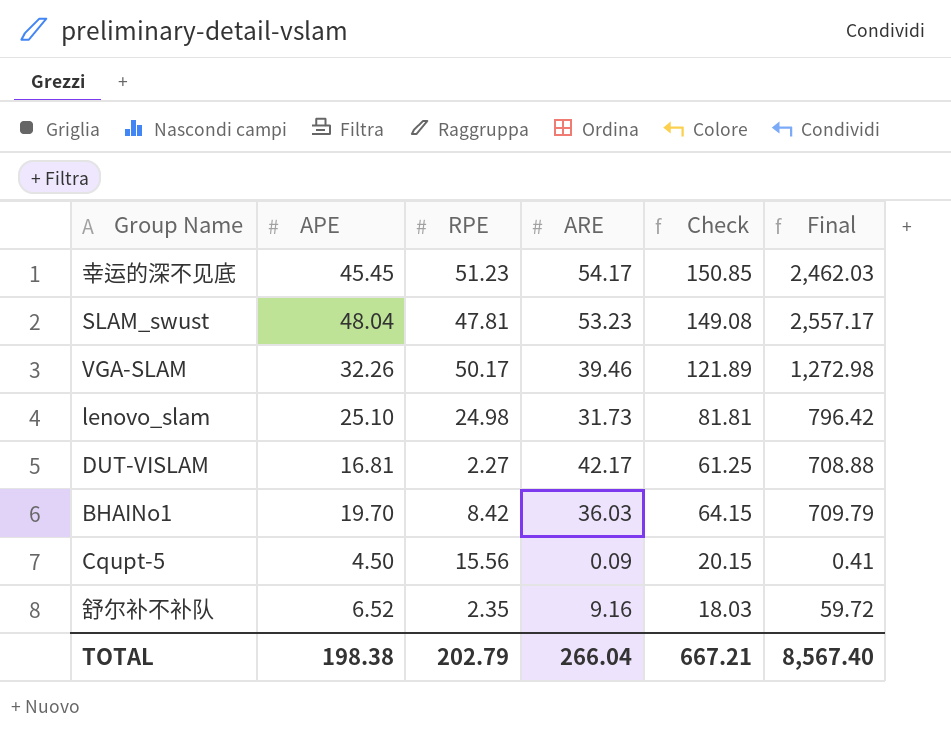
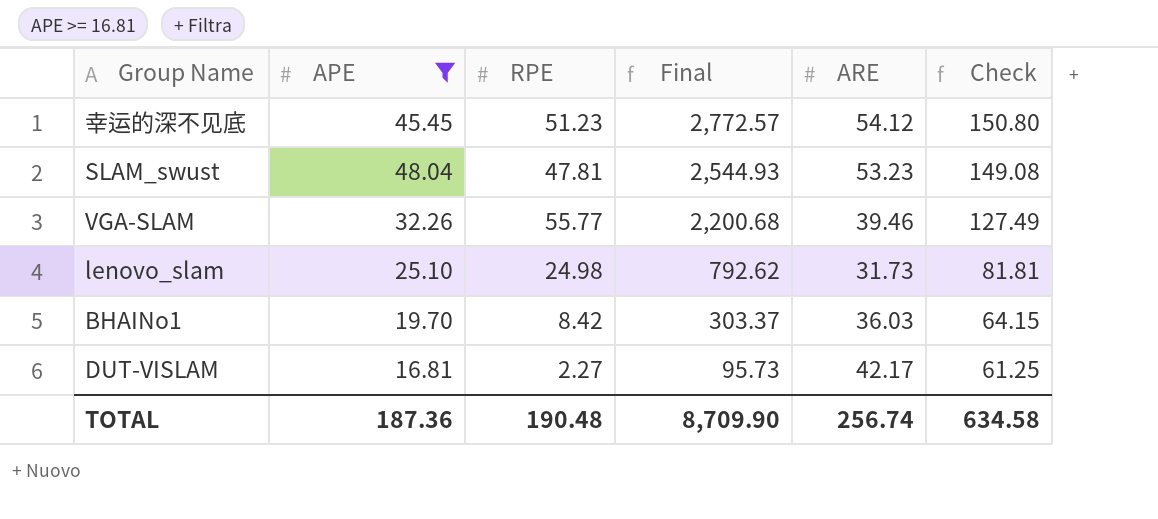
filter: none -> APE >= 16.81
row order: none -> Final descending
column Final | formula: [APE] * [ARE] -> [RPE] * [ARE]
column Final | position: 6 -> 4
幸运的深不见底 | ARE: 54.17 -> 54.12
幸运的深不见底 | Check: 150.85 -> 150.80
VGA-SLAM | RPE: 50.17 -> 55.77
VGA-SLAM | Check: 121.89 -> 127.49
TOTAL | APE: 198.38 -> 187.36
TOTAL | RPE: 202.79 -> 190.48
TOTAL | Final: 8,567.40 -> 8,709.90
TOTAL | ARE: 266.04 -> 256.74
TOTAL | Check: 667.21 -> 634.58

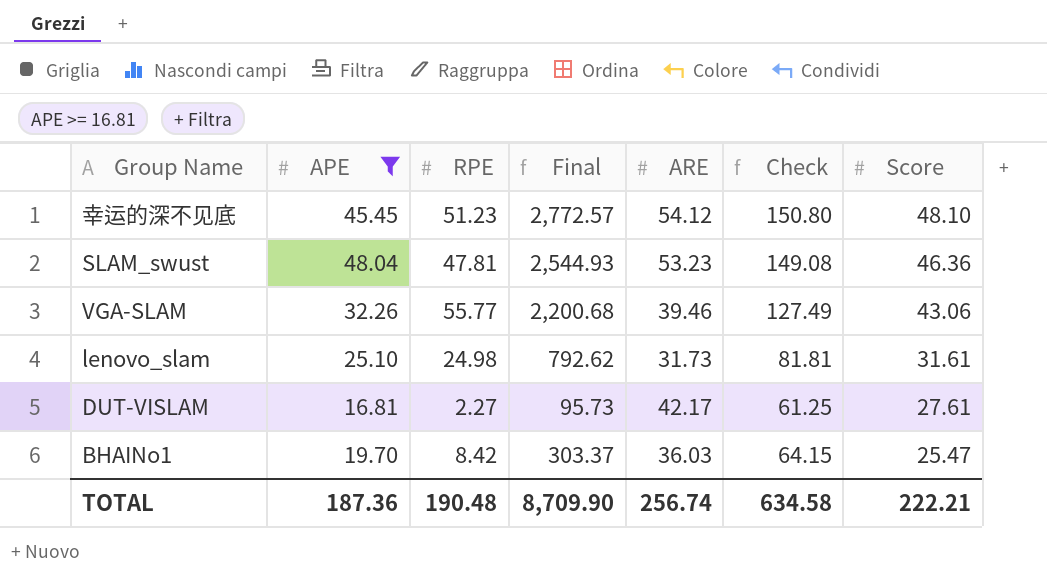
row order: Final descending -> Score descending
column Score | position: none -> 7

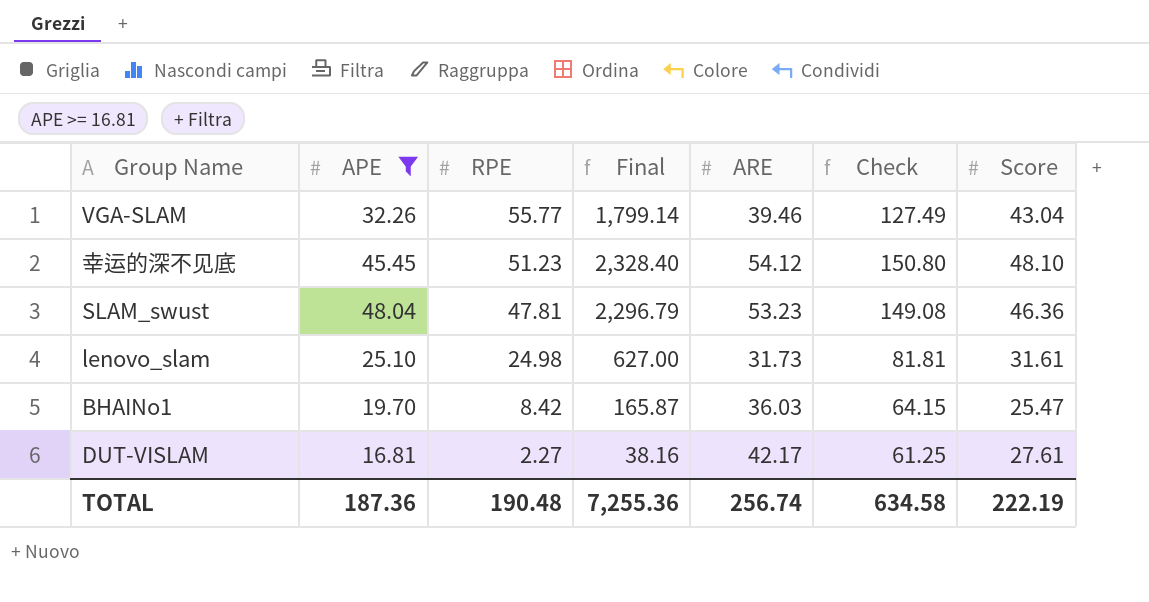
row order: Score descending -> RPE descending
column Final | formula: [RPE] * [ARE] -> [APE] * [RPE]
VGA-SLAM | Score: 43.06 -> 43.04
TOTAL | Final: 8,709.90 -> 7,255.36
TOTAL | Score: 222.21 -> 222.19

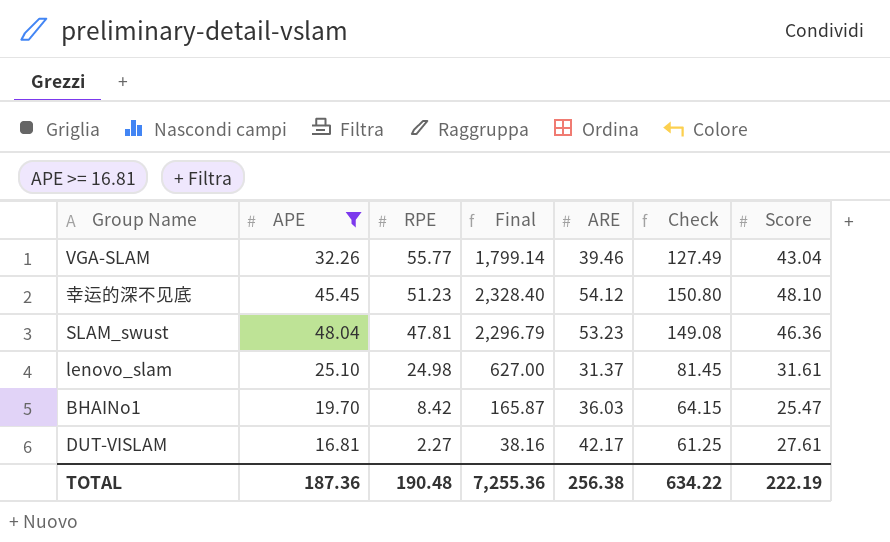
lenovo_slam | ARE: 31.73 -> 31.37
lenovo_slam | Check: 81.81 -> 81.45
TOTAL | ARE: 256.74 -> 256.38
TOTAL | Check: 634.58 -> 634.22

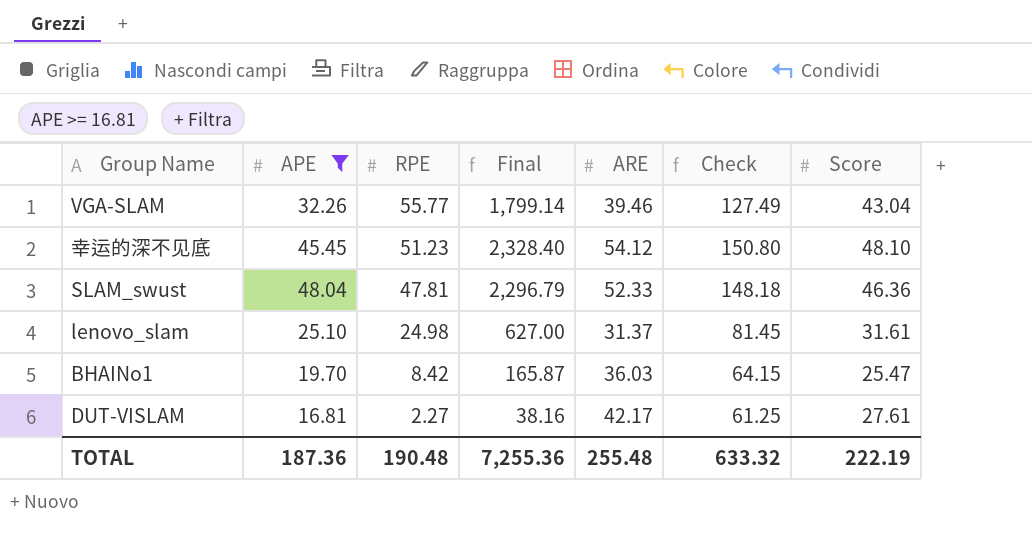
SLAM_swust | ARE: 53.23 -> 52.33
SLAM_swust | Check: 149.08 -> 148.18
TOTAL | ARE: 256.38 -> 255.48
TOTAL | Check: 634.22 -> 633.32

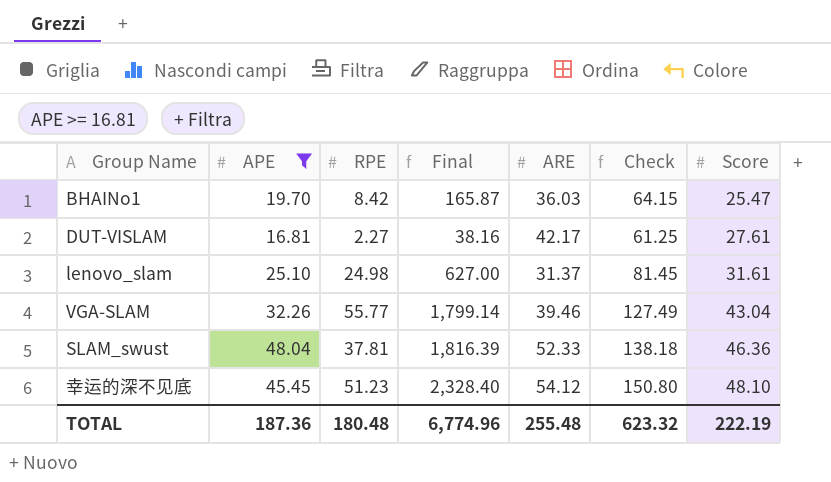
row order: RPE descending -> Score ascending
SLAM_swust | RPE: 47.81 -> 37.81
SLAM_swust | Final: 2,296.79 -> 1,816.39
SLAM_swust | Check: 148.18 -> 138.18
TOTAL | RPE: 190.48 -> 180.48
TOTAL | Final: 7,255.36 -> 6,774.96
TOTAL | Check: 633.32 -> 623.32

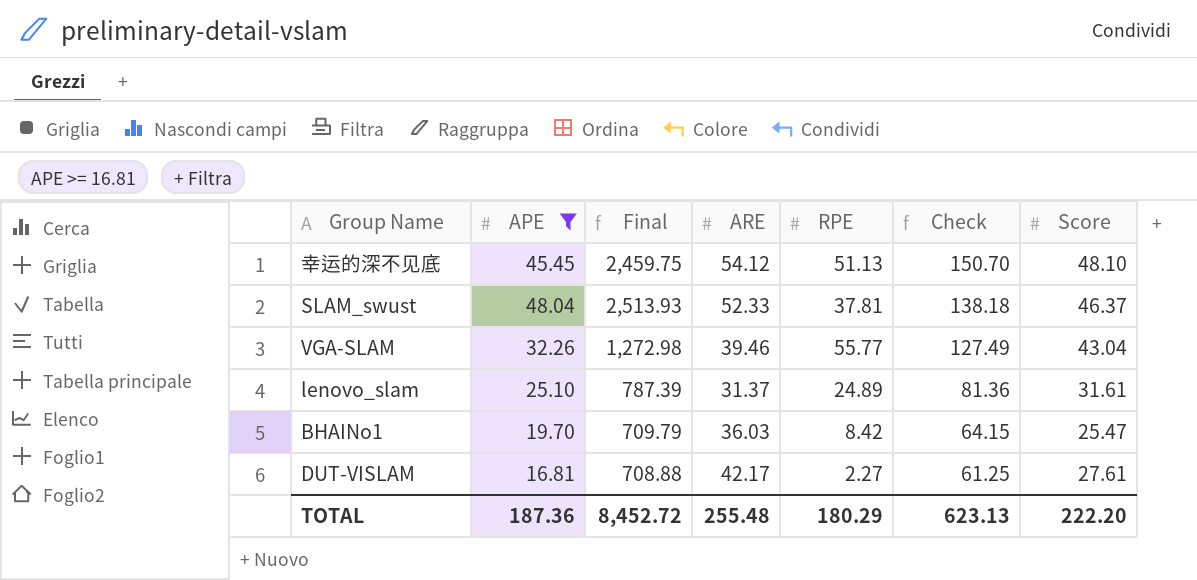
row order: Score ascending -> Check descending
column Final | formula: [APE] * [RPE] -> [APE] * [ARE]
column RPE | position: 3 -> 5
幸运的深不见底 | RPE: 51.23 -> 51.13
幸运的深不见底 | Check: 150.80 -> 150.70
SLAM_swust | Score: 46.36 -> 46.37
lenovo_slam | RPE: 24.98 -> 24.89
lenovo_slam | Check: 81.45 -> 81.36
TOTAL | Final: 6,774.96 -> 8,452.72
TOTAL | RPE: 180.48 -> 180.29
TOTAL | Check: 623.32 -> 623.13
TOTAL | Score: 222.19 -> 222.20

